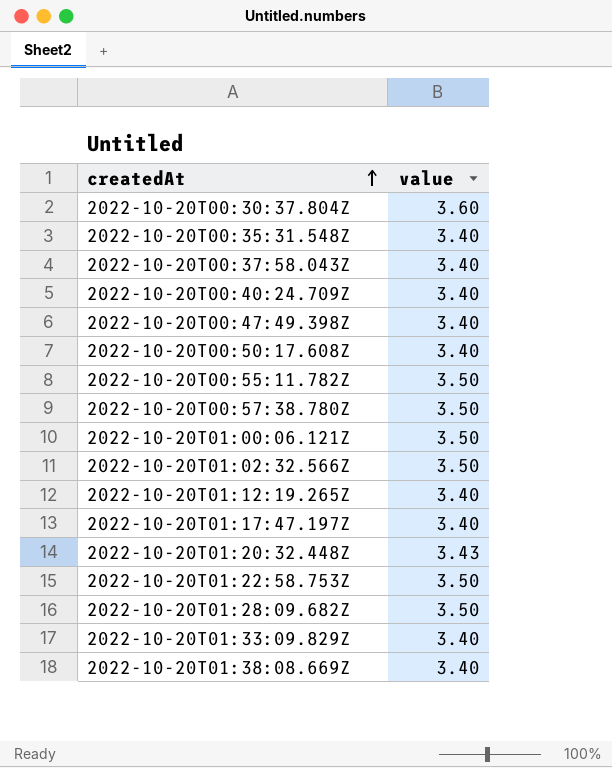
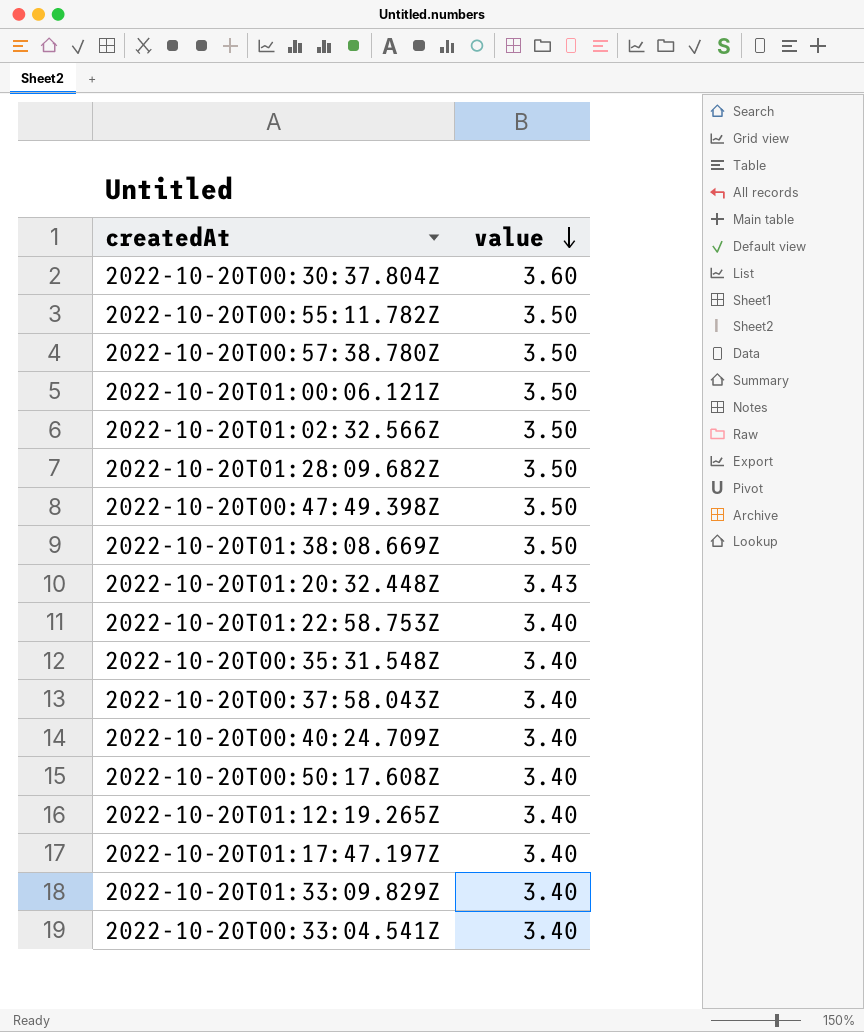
row order: createdAt ascending -> value descending
2022-10-20T00:47:49.398Z | value: 3.40 -> 3.50
2022-10-20T01:38:08.669Z | value: 3.40 -> 3.50
2022-10-20T01:22:58.753Z | value: 3.50 -> 3.40
row 2022-10-20T00:33:04.541Z: none -> 3.40

